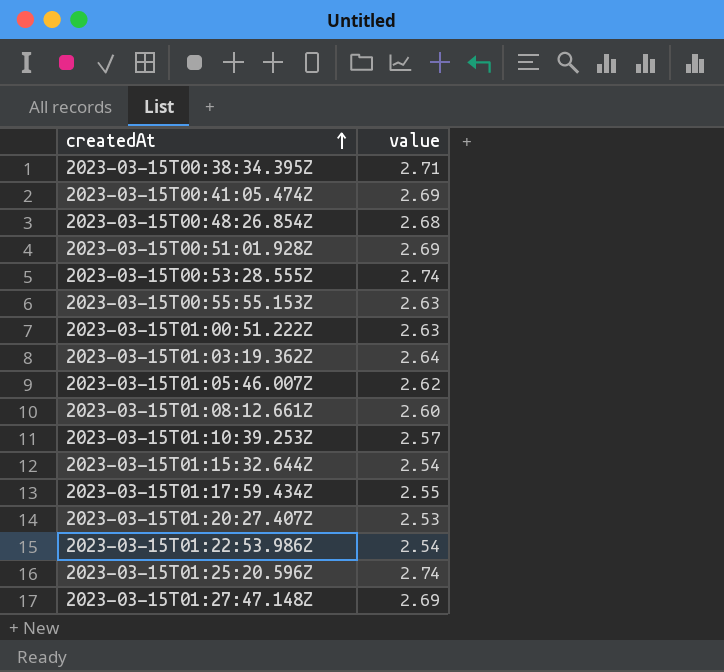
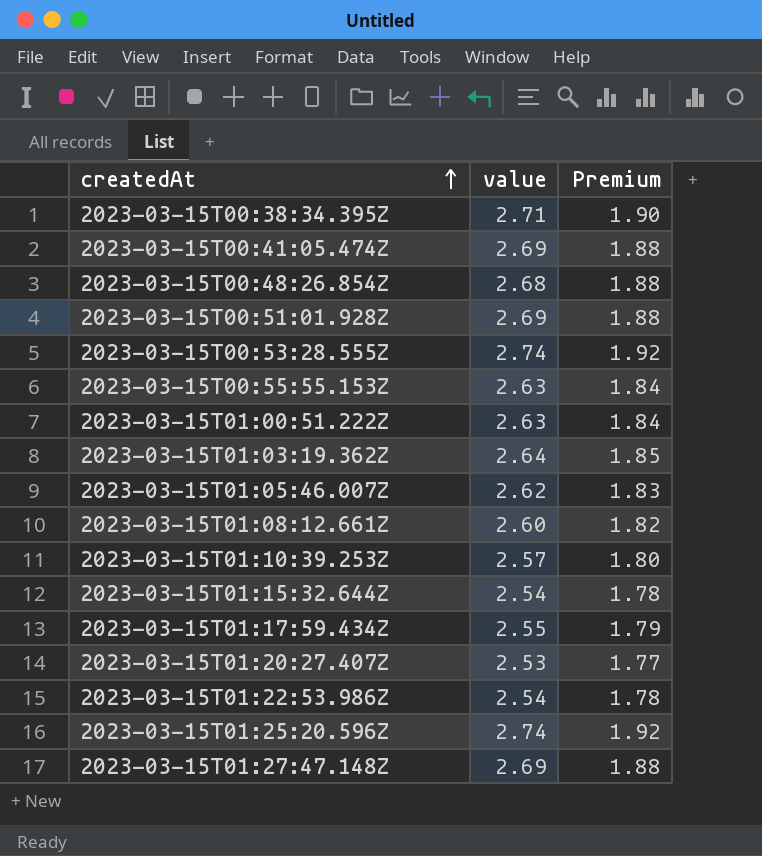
column Premium | formula: none -> [value] * 0.7

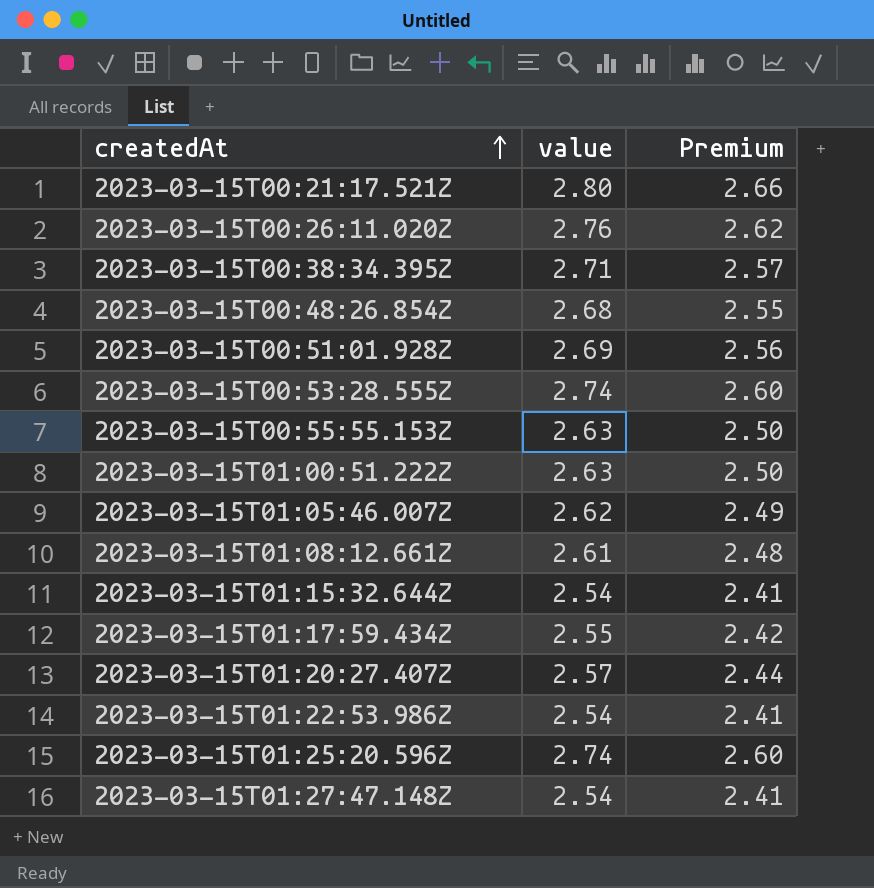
column Premium | formula: [value] * 0.7 -> [value] * 0.95
row 2023-03-15T00:41:05.474Z: 2.69 | 1.88 -> none
row 2023-03-15T01:03:19.362Z: 2.64 | 1.85 -> none
row 2023-03-15T01:10:39.253Z: 2.57 | 1.80 -> none
row 2023-03-15T00:21:17.521Z: none -> 2.80 | 2.66
row 2023-03-15T00:26:11.020Z: none -> 2.76 | 2.62
2023-03-15T01:08:12.661Z | value: 2.60 -> 2.61
2023-03-15T01:20:27.407Z | value: 2.53 -> 2.57
2023-03-15T01:27:47.148Z | value: 2.69 -> 2.54

